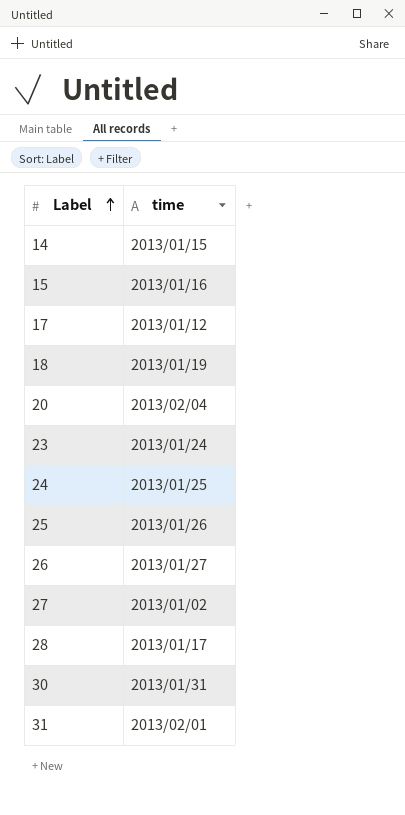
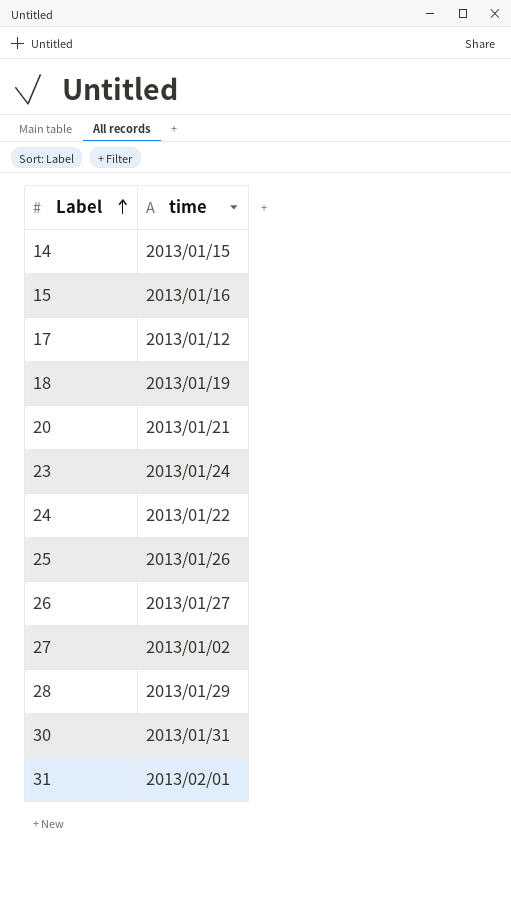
20 | time: 2013/02/04 -> 2013/01/21
24 | time: 2013/01/25 -> 2013/01/22
28 | time: 2013/01/17 -> 2013/01/29

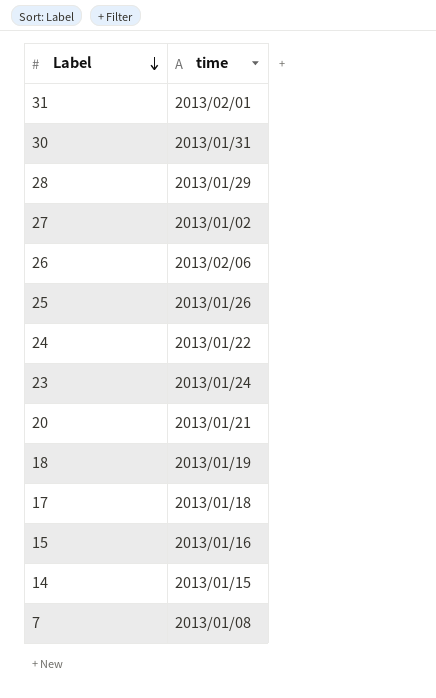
row order: Label ascending -> Label descending
26 | time: 2013/01/27 -> 2013/02/06
17 | time: 2013/01/12 -> 2013/01/18
row 7: none -> 2013/01/08

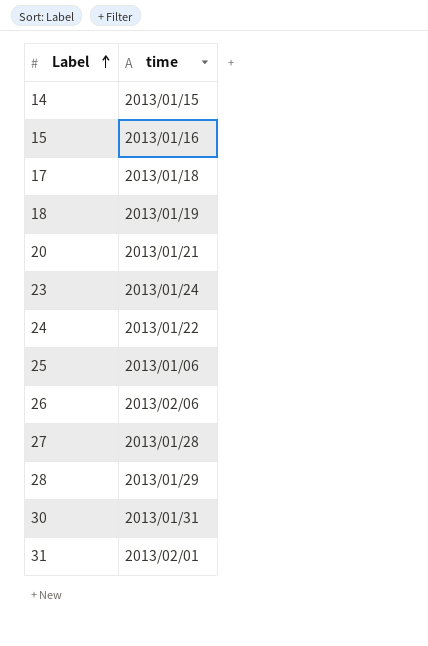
row order: Label descending -> Label ascending
row 7: 2013/01/08 -> none
25 | time: 2013/01/26 -> 2013/01/06
27 | time: 2013/01/02 -> 2013/01/28

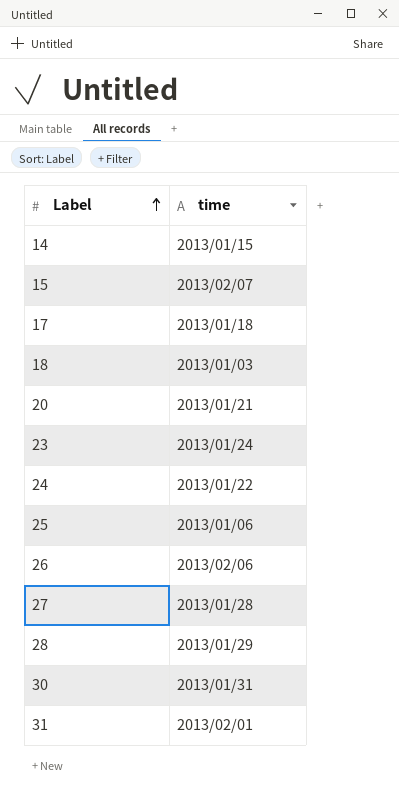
15 | time: 2013/01/16 -> 2013/02/07
18 | time: 2013/01/19 -> 2013/01/03

